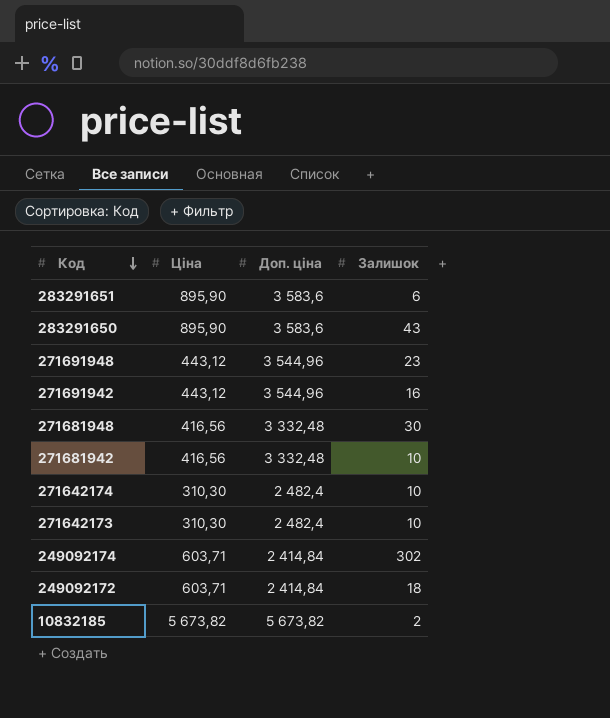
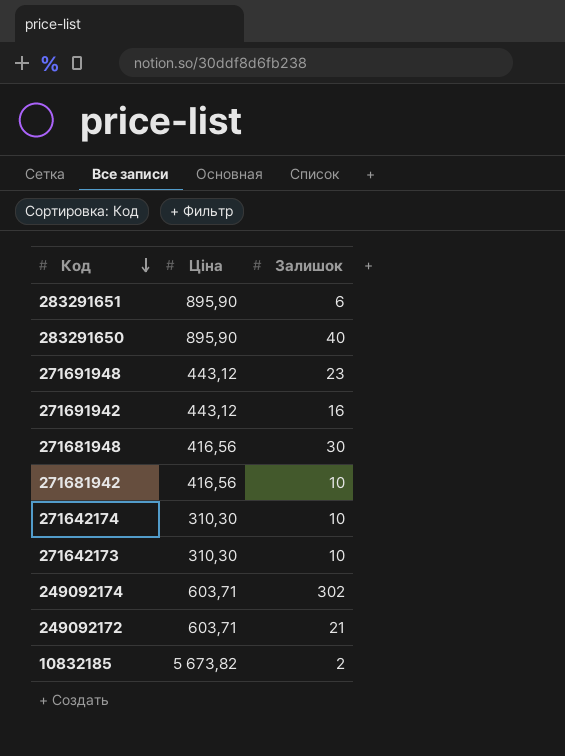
column Доп. ціна | position: 3 -> none
283291650 | Залишок: 43 -> 40
249092172 | Залишок: 18 -> 21

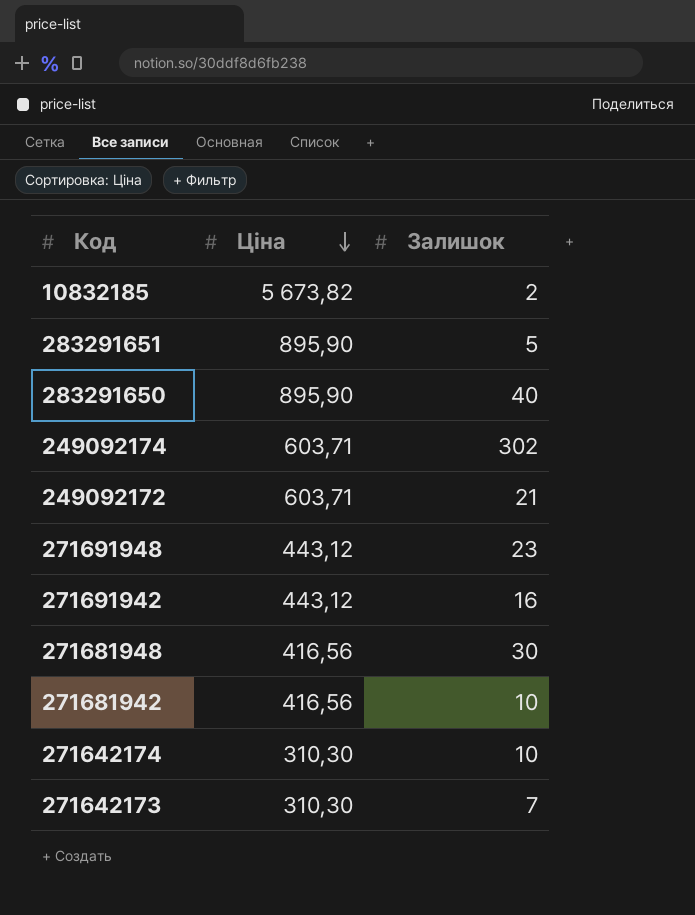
row order: Код descending -> Ціна descending
283291651 | Залишок: 6 -> 5
271642173 | Залишок: 10 -> 7

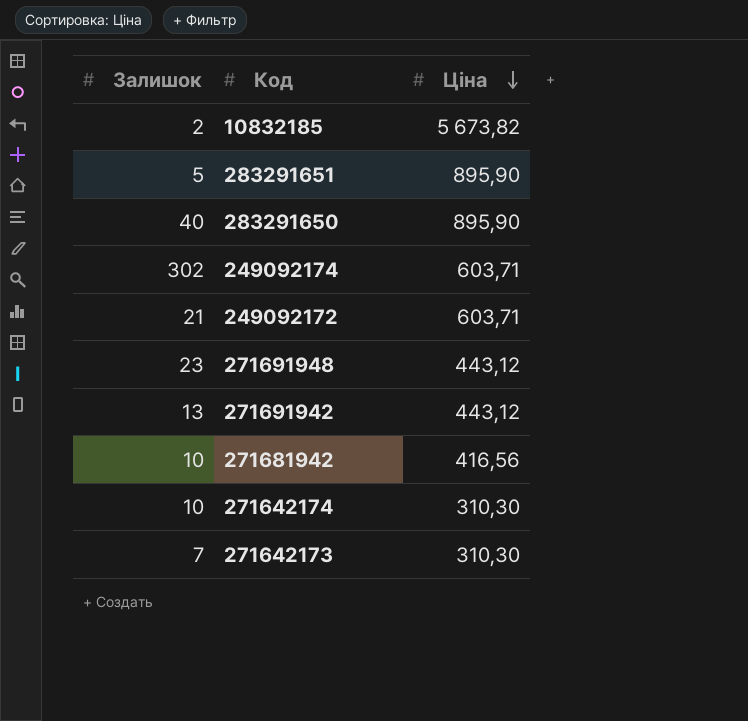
column Залишок | position: 3 -> 1
row 271681948: 416,56 | 30 -> none
271691942 | Залишок: 16 -> 13

